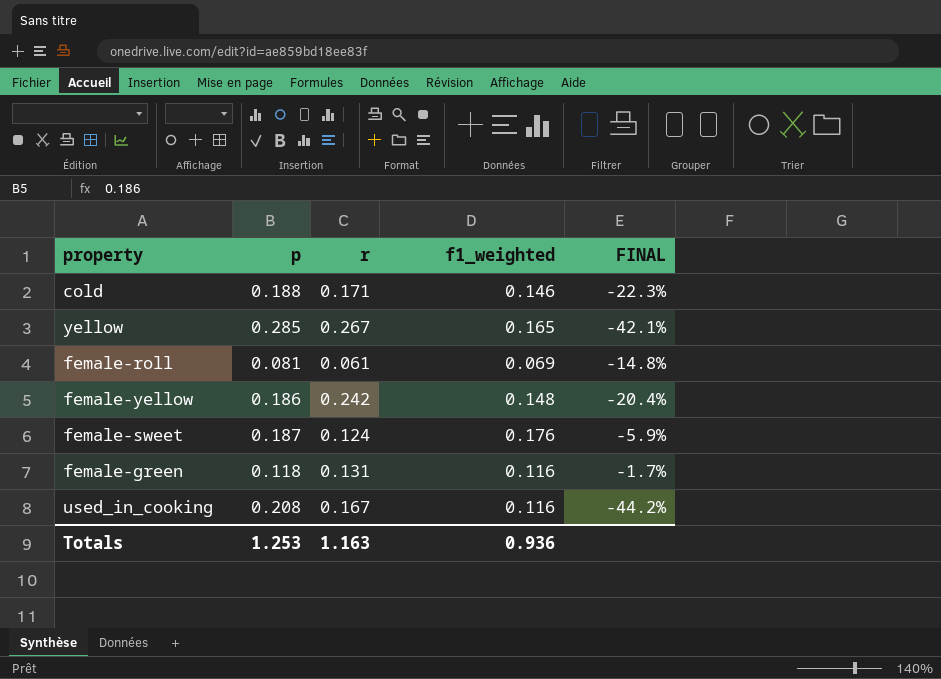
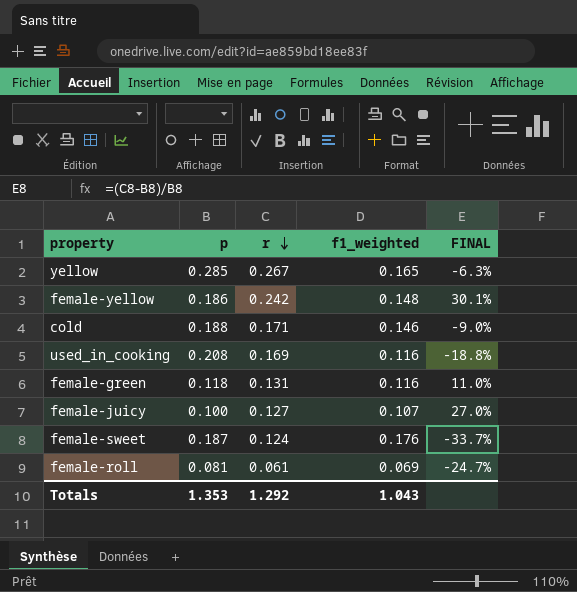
row order: none -> r descending
column FINAL | formula: ([f1_weighted] - [p]) / [p] -> ([r] - [p]) / [p]
used_in_cooking | r: 0.167 -> 0.169
row female-juicy: none -> 0.100 | 0.127 | 0.107 | 27.0%
Totals | p: 1.253 -> 1.353
Totals | r: 1.163 -> 1.292
Totals | f1_weighted: 0.936 -> 1.043

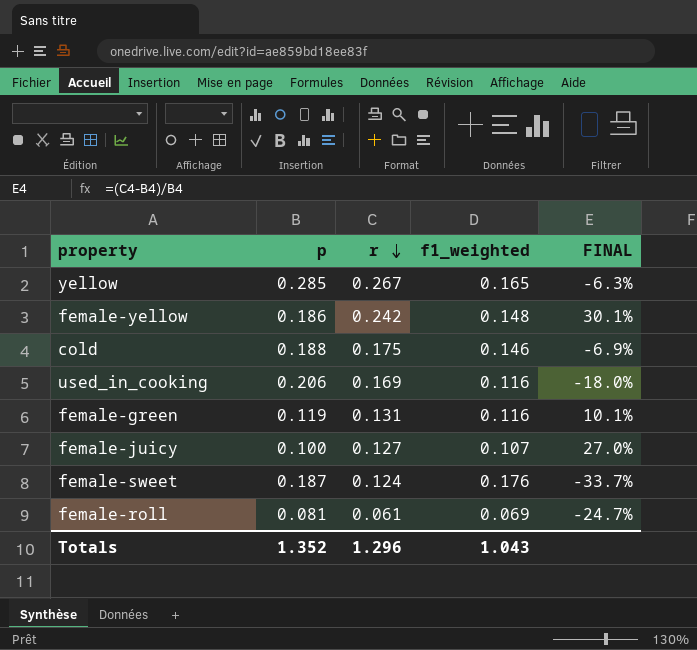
cold | r: 0.171 -> 0.175
cold | FINAL: -9.0% -> -6.9%
used_in_cooking | p: 0.208 -> 0.206
used_in_cooking | FINAL: -18.8% -> -18.0%
female-green | p: 0.118 -> 0.119
female-green | FINAL: 11.0% -> 10.1%
Totals | p: 1.353 -> 1.352
Totals | r: 1.292 -> 1.296

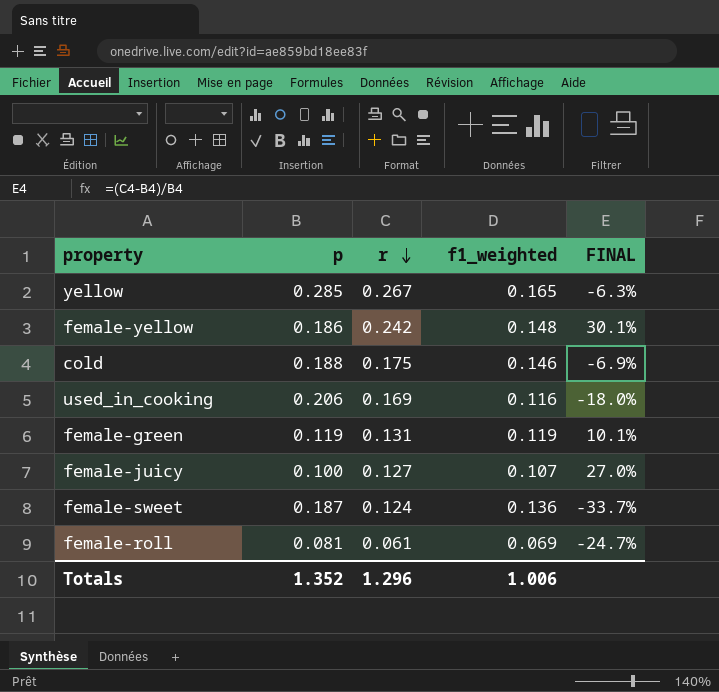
female-green | f1_weighted: 0.116 -> 0.119
female-sweet | f1_weighted: 0.176 -> 0.136
Totals | f1_weighted: 1.043 -> 1.006

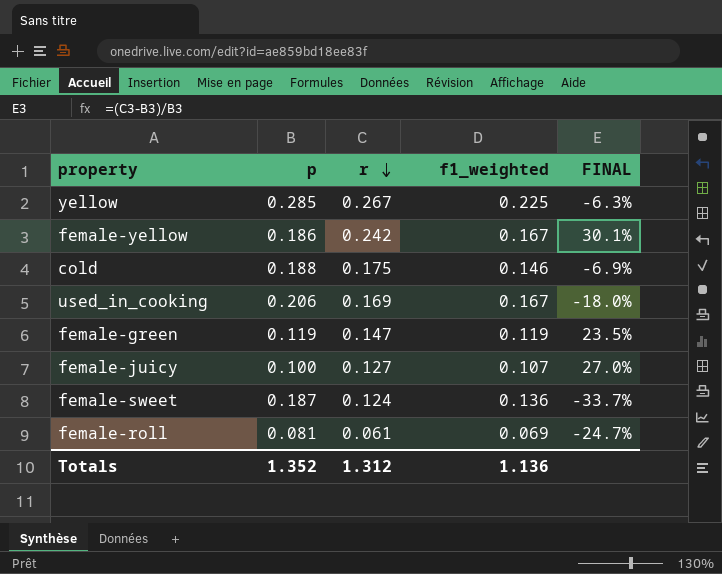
yellow | f1_weighted: 0.165 -> 0.225
female-yellow | f1_weighted: 0.148 -> 0.167
used_in_cooking | f1_weighted: 0.116 -> 0.167
female-green | r: 0.131 -> 0.147
female-green | FINAL: 10.1% -> 23.5%
Totals | r: 1.296 -> 1.312
Totals | f1_weighted: 1.006 -> 1.136

